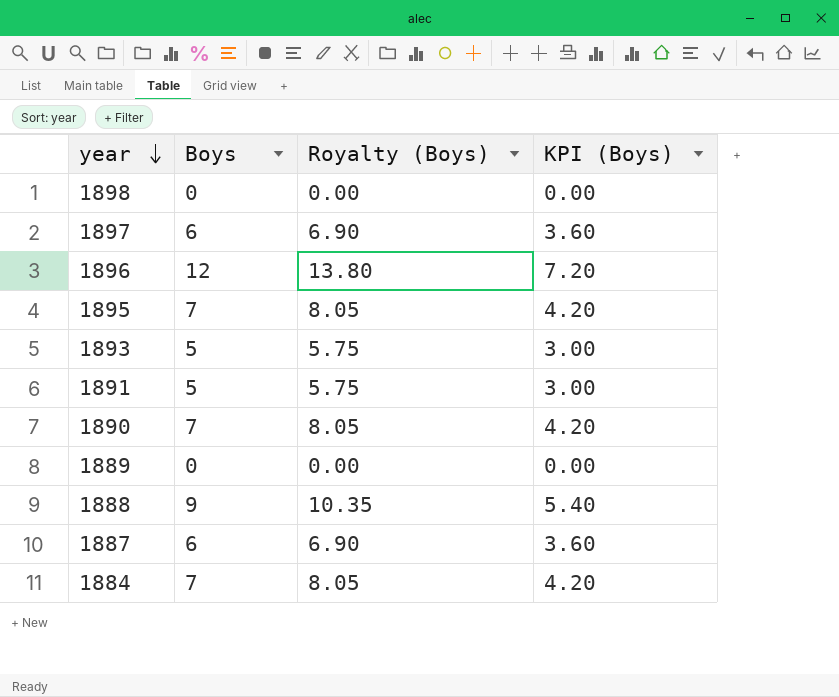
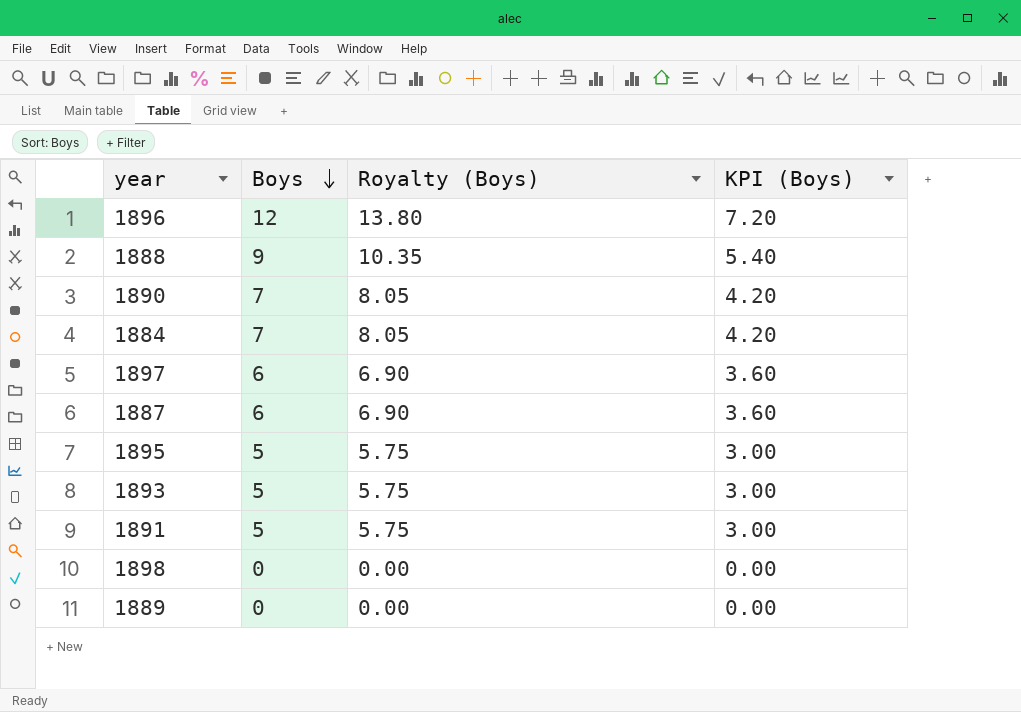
row order: year descending -> Boys descending
1895 | Boys: 7 -> 5
1895 | Royalty (Boys): 8.05 -> 5.75
1895 | KPI (Boys): 4.20 -> 3.00

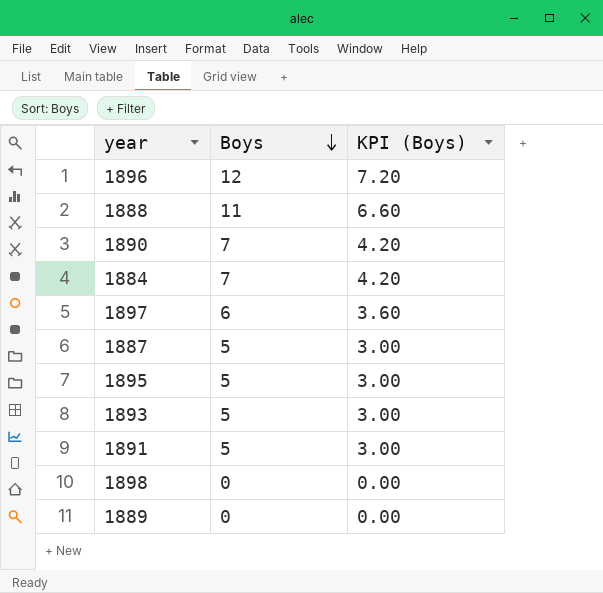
column Royalty (Boys) | formula: [Boys] * 1.15 -> none
1888 | Boys: 9 -> 11
1888 | KPI (Boys): 5.40 -> 6.60
1887 | Boys: 6 -> 5
1887 | KPI (Boys): 3.60 -> 3.00

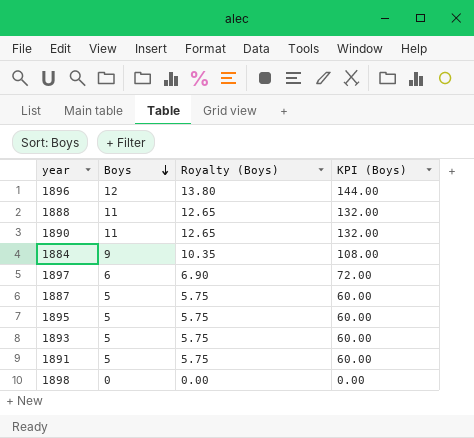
column Royalty (Boys) | formula: none -> [Boys] * 1.15
column KPI (Boys) | formula: [Boys] * 0.6 -> [Boys] * 12
row 1889: 0 | 0.00 -> none
1890 | Boys: 7 -> 11
1884 | Boys: 7 -> 9

